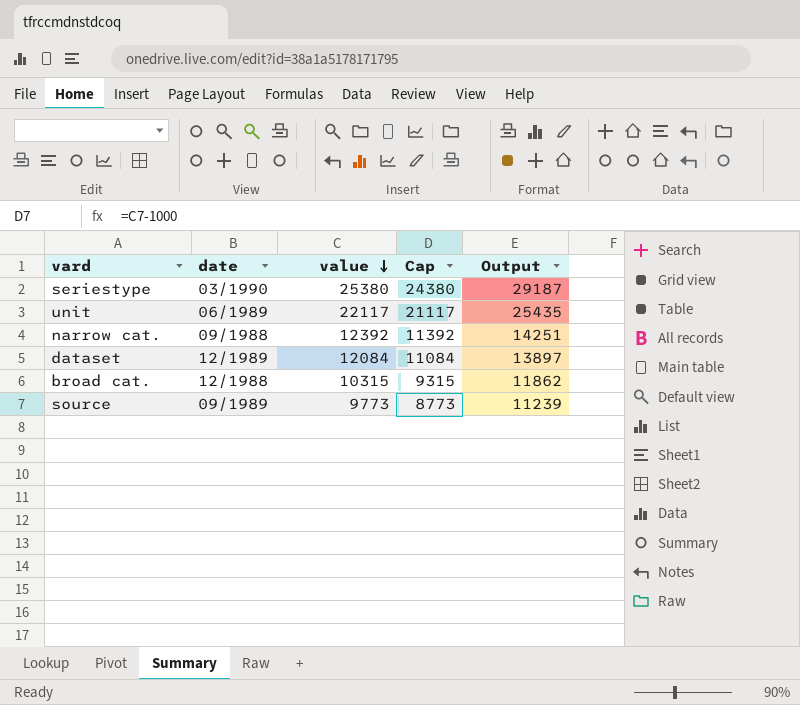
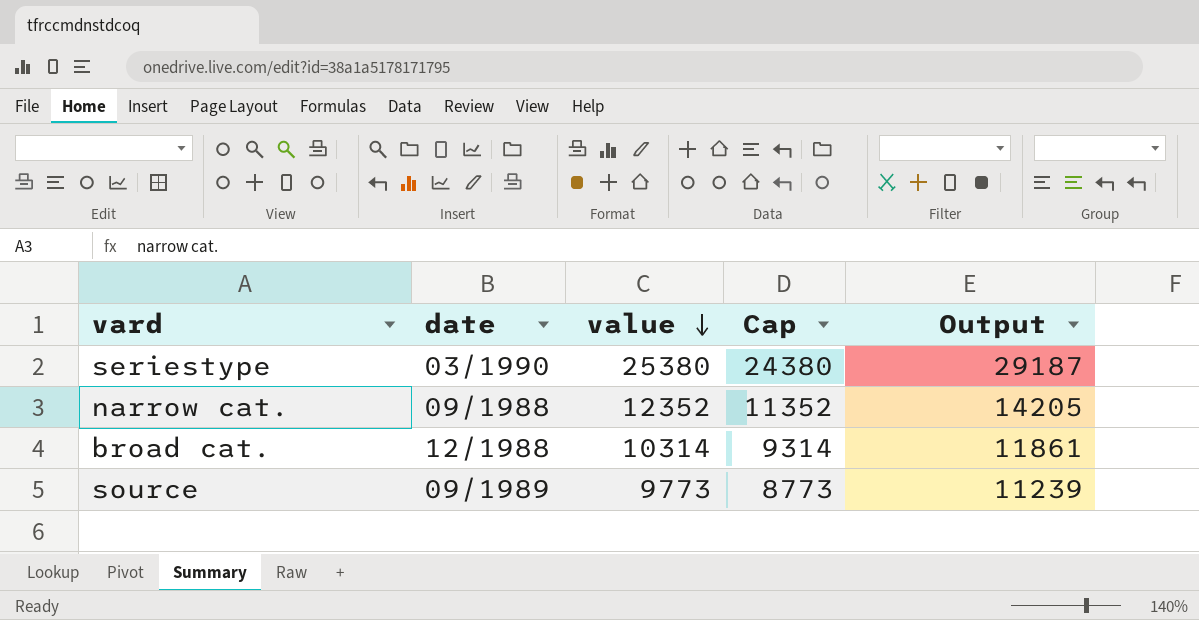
row unit: 06/1989 | 22117 | 21117 | 25435 -> none
row dataset: 12/1989 | 12084 | 11084 | 13897 -> none
narrow cat. | value: 12392 -> 12352
narrow cat. | Cap: 11392 -> 11352
narrow cat. | Output: 14251 -> 14205
broad cat. | value: 10315 -> 10314
broad cat. | Cap: 9315 -> 9314
broad cat. | Output: 11862 -> 11861

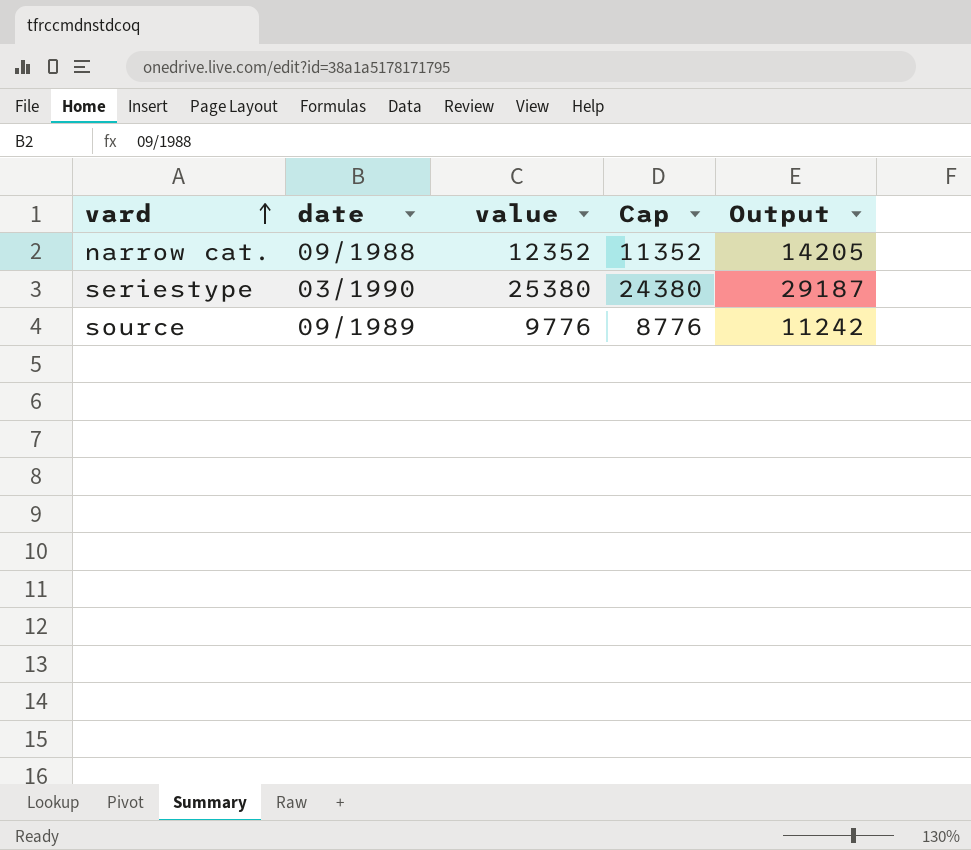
row order: value descending -> vard ascending
row broad cat.: 12/1988 | 10314 | 9314 | 11861 -> none
source | value: 9773 -> 9776
source | Cap: 8773 -> 8776
source | Output: 11239 -> 11242

